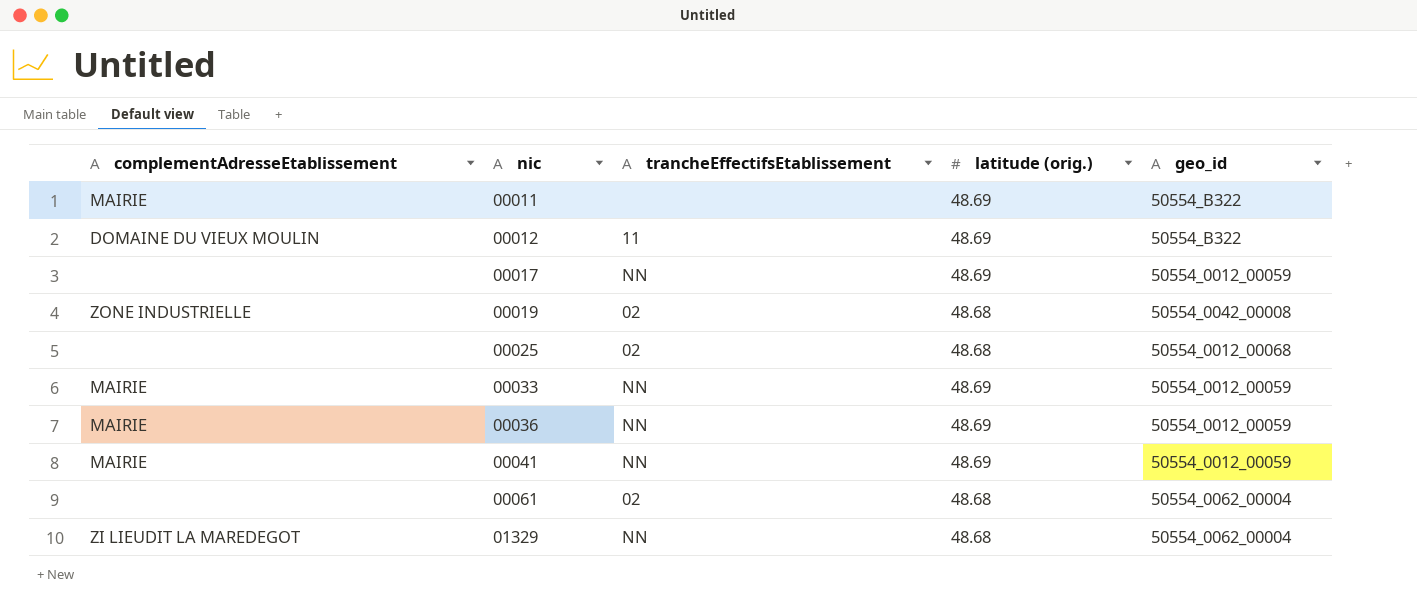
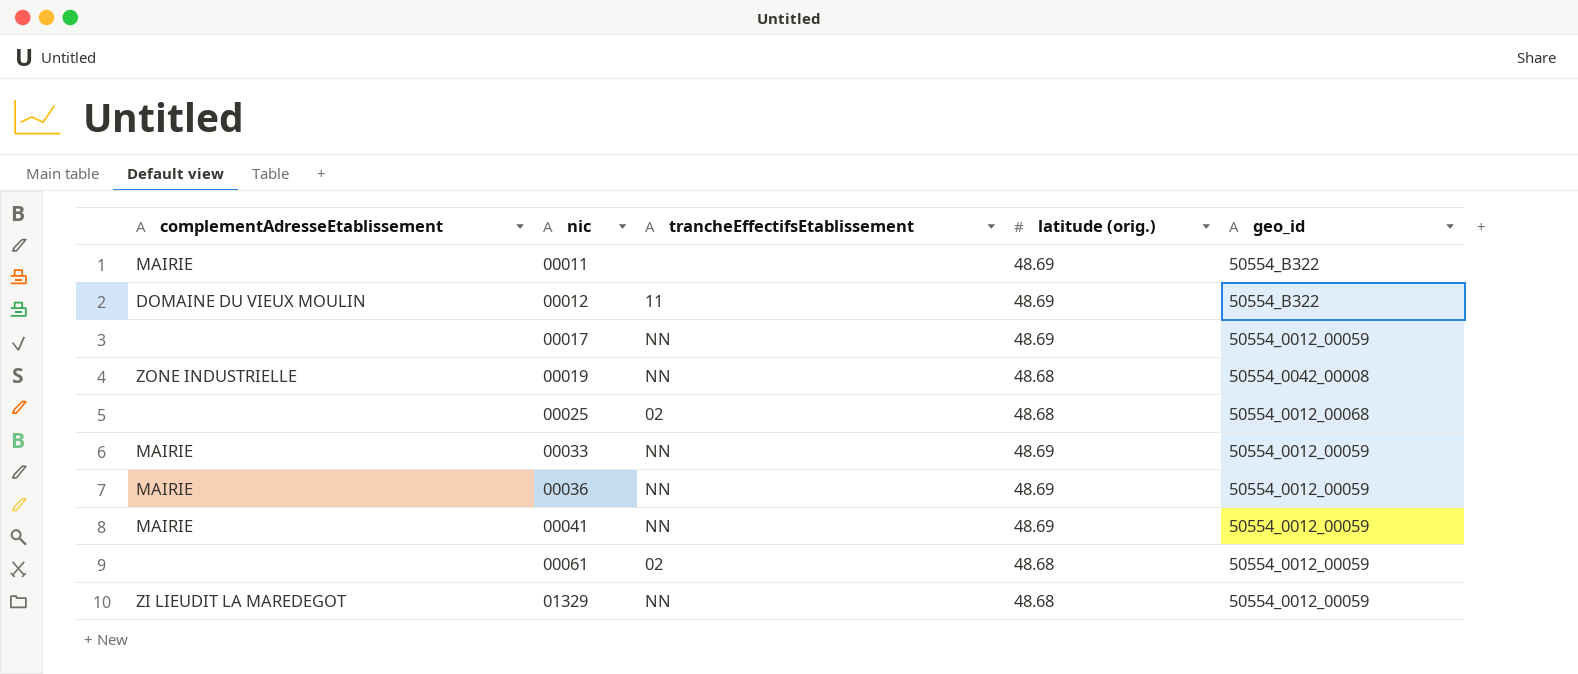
00019 | trancheEffectifsEtablissement: 02 -> NN
00061 | geo_id: 50554_0062_00004 -> 50554_0012_00059
01329 | geo_id: 50554_0062_00004 -> 50554_0012_00059

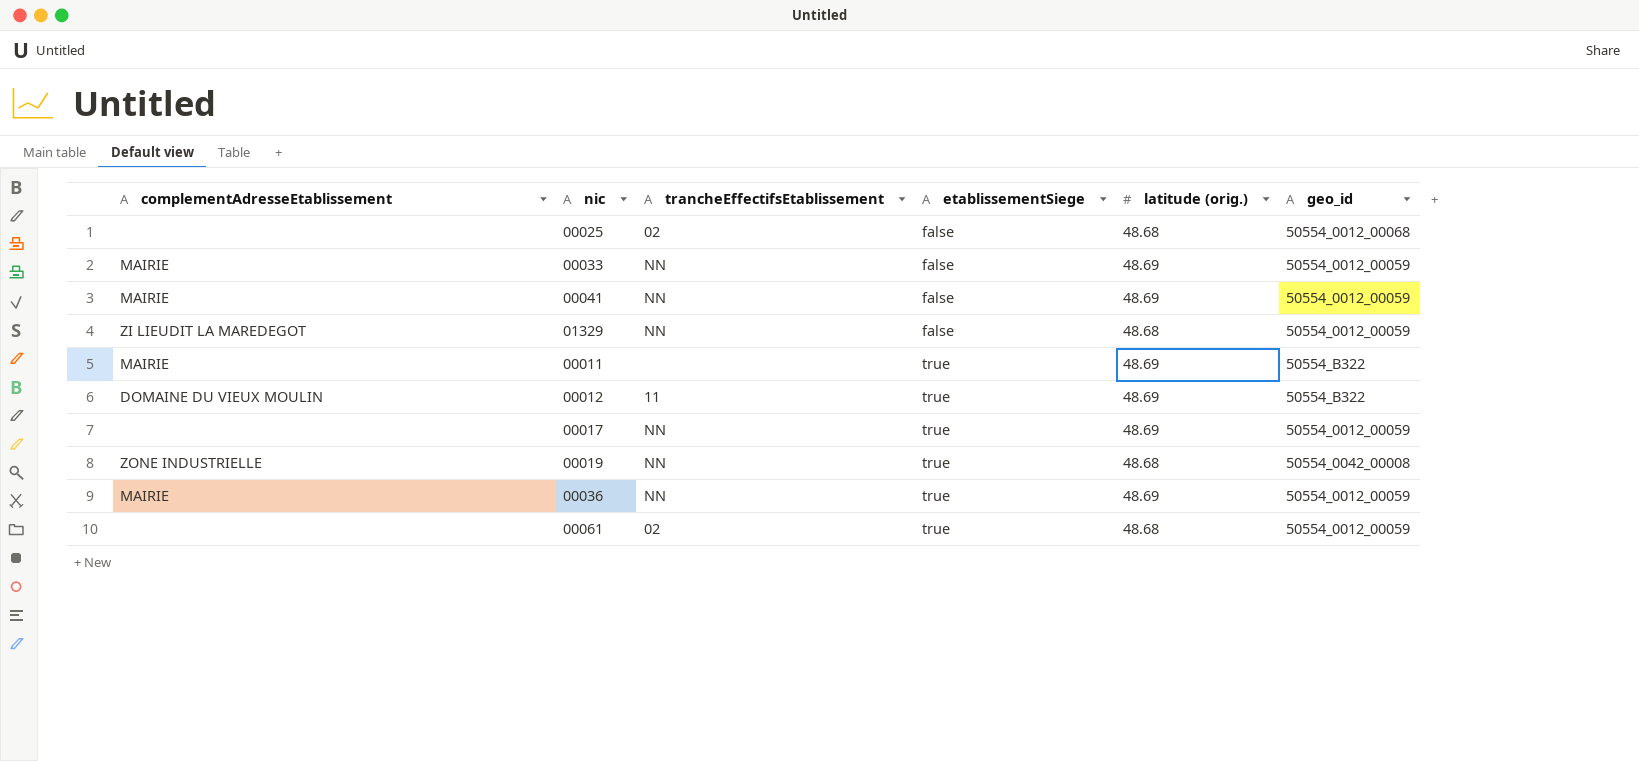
row order: nic ascending -> etablissementSiege ascending
column etablissementSiege | position: none -> 4

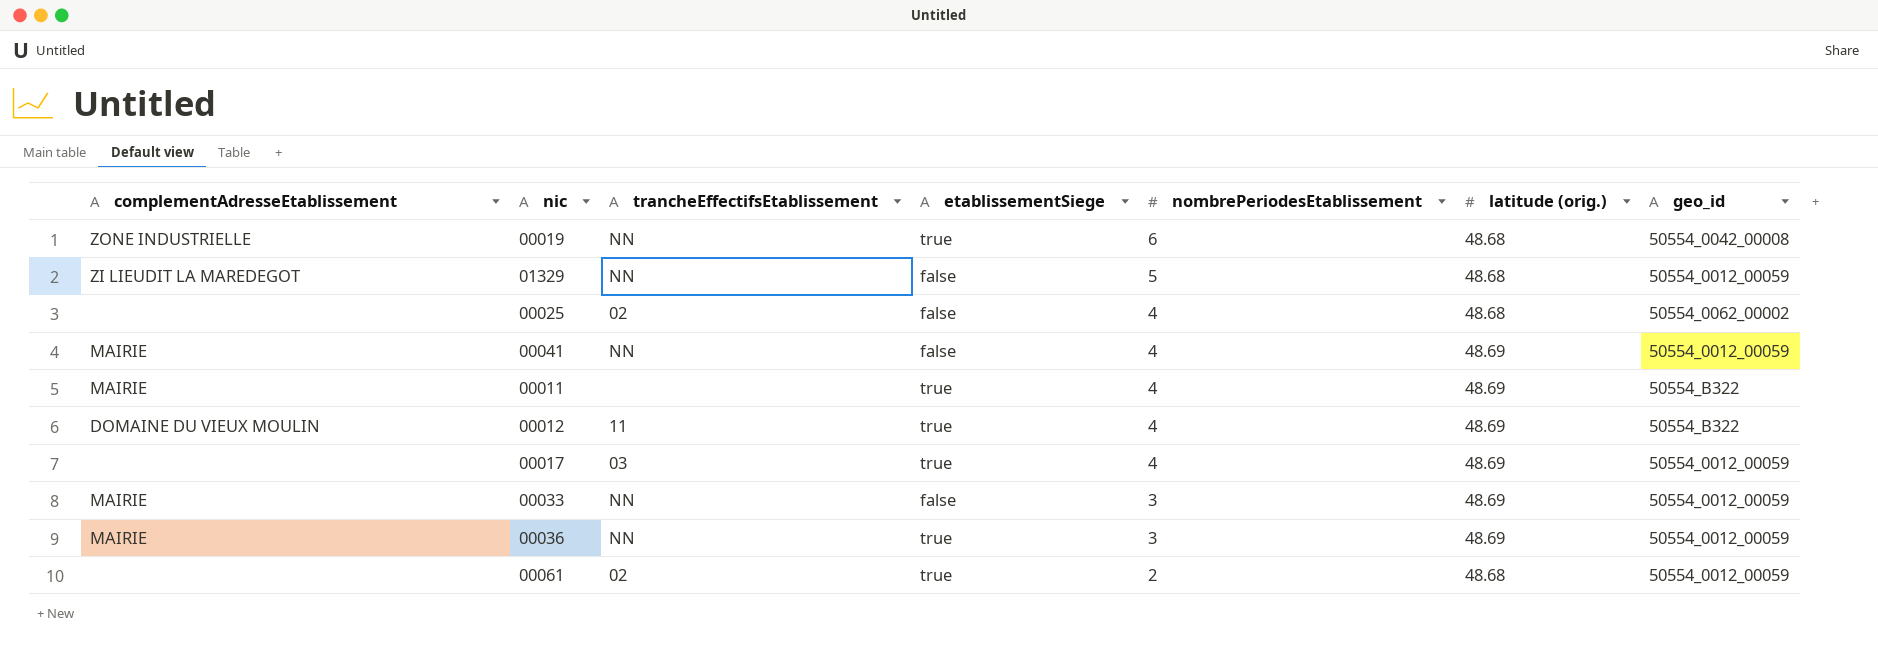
row order: etablissementSiege ascending -> nombrePeriodesEtablissement descending
column nombrePeriodesEtablissement | position: none -> 5
00025 | geo_id: 50554_0012_00068 -> 50554_0062_00002
00017 | trancheEffectifsEtablissement: NN -> 03

